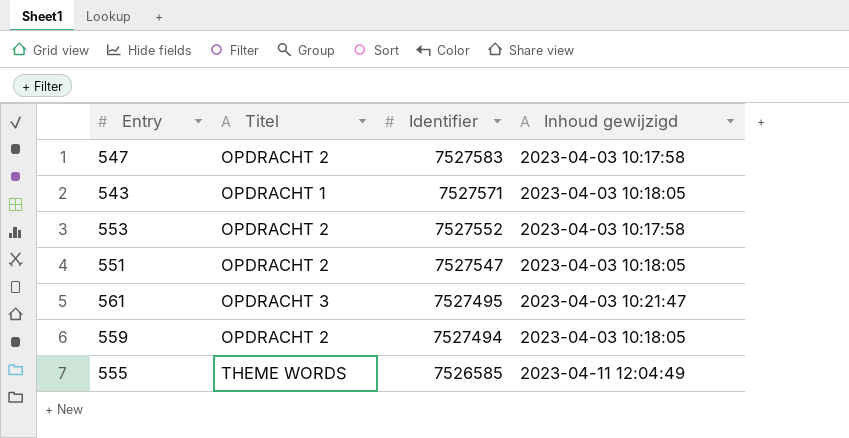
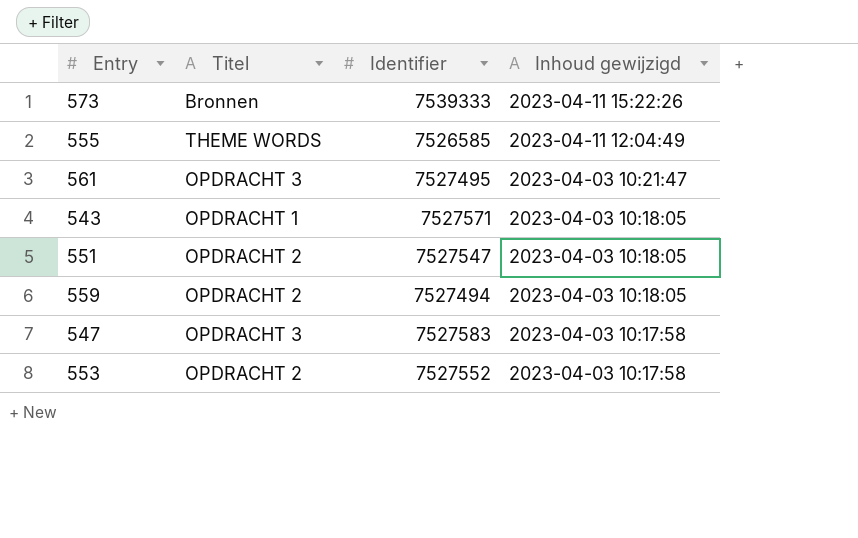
row order: Identifier descending -> Inhoud gewijzigd descending
row 573: none -> Bronnen | 7539333 | 2023-04-11 15:22:26
547 | Titel: OPDRACHT 2 -> OPDRACHT 3

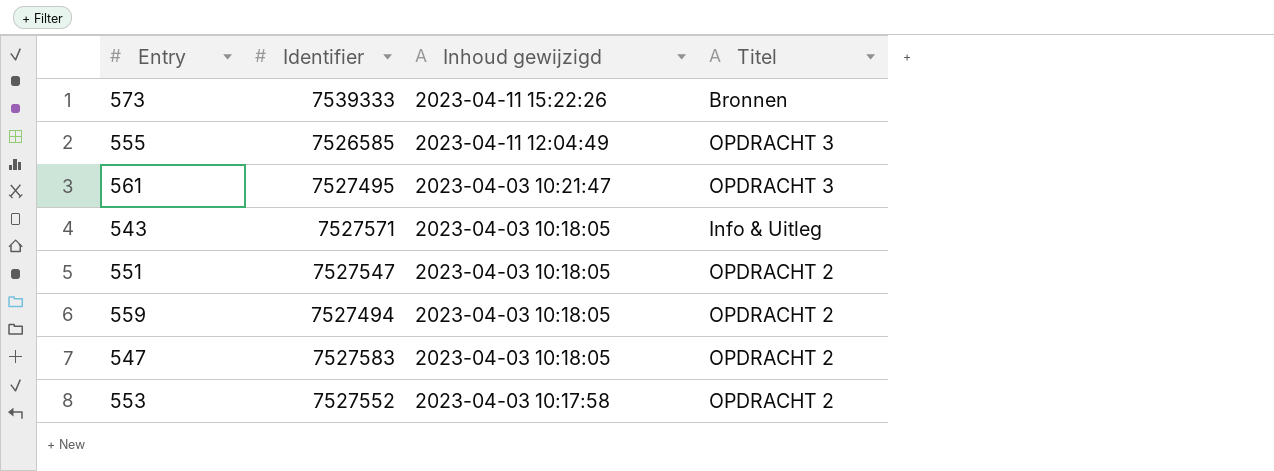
column Titel | position: 2 -> 4
555 | Titel: THEME WORDS -> OPDRACHT 3
543 | Titel: OPDRACHT 1 -> Info & Uitleg
547 | Inhoud gewijzigd: 2023-04-03 10:17:58 -> 2023-04-03 10:18:05
547 | Titel: OPDRACHT 3 -> OPDRACHT 2

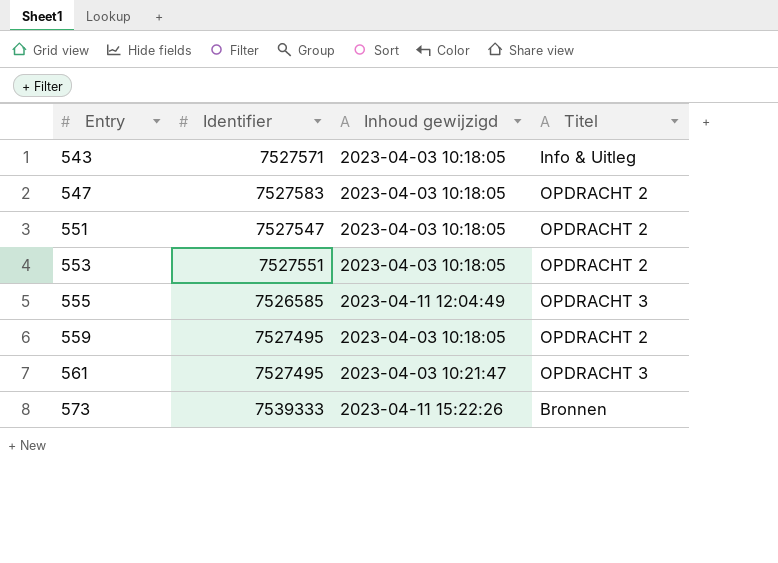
row order: Inhoud gewijzigd descending -> Entry ascending
553 | Identifier: 7527552 -> 7527551
553 | Inhoud gewijzigd: 2023-04-03 10:17:58 -> 2023-04-03 10:18:05
559 | Identifier: 7527494 -> 7527495

